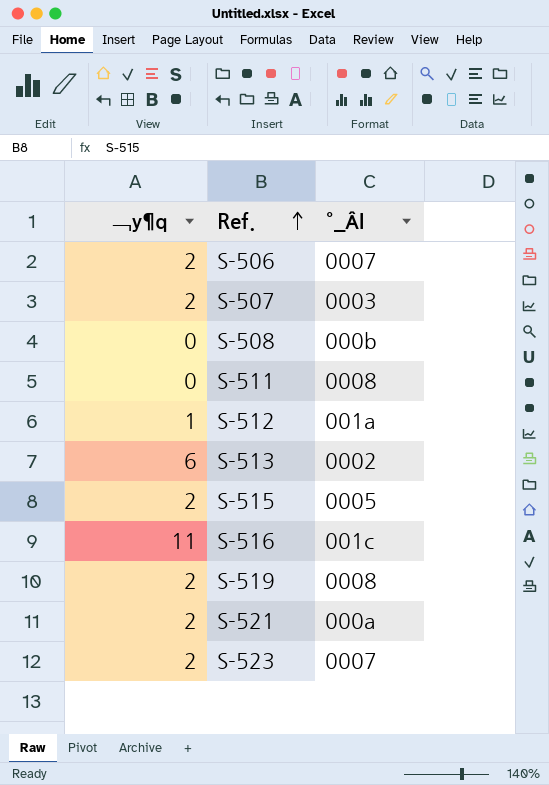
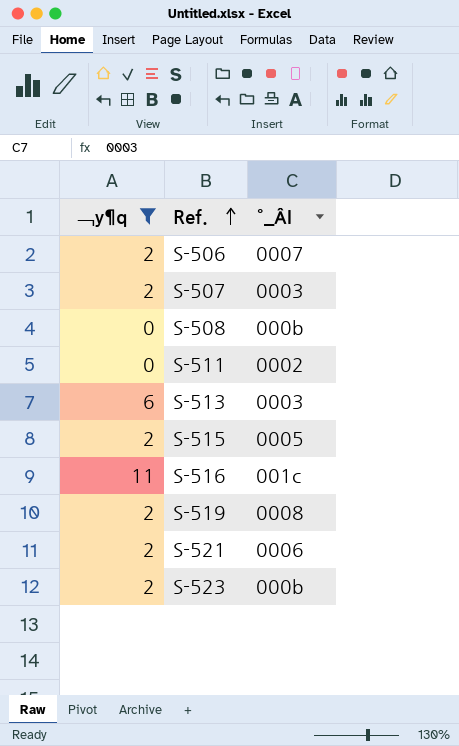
filter: none -> ¬y¶q != 1
S-511 | °_ÂI: 0008 -> 0002
S-513 | °_ÂI: 0002 -> 0003
S-521 | °_ÂI: 000a -> 0006
S-523 | °_ÂI: 0007 -> 000b

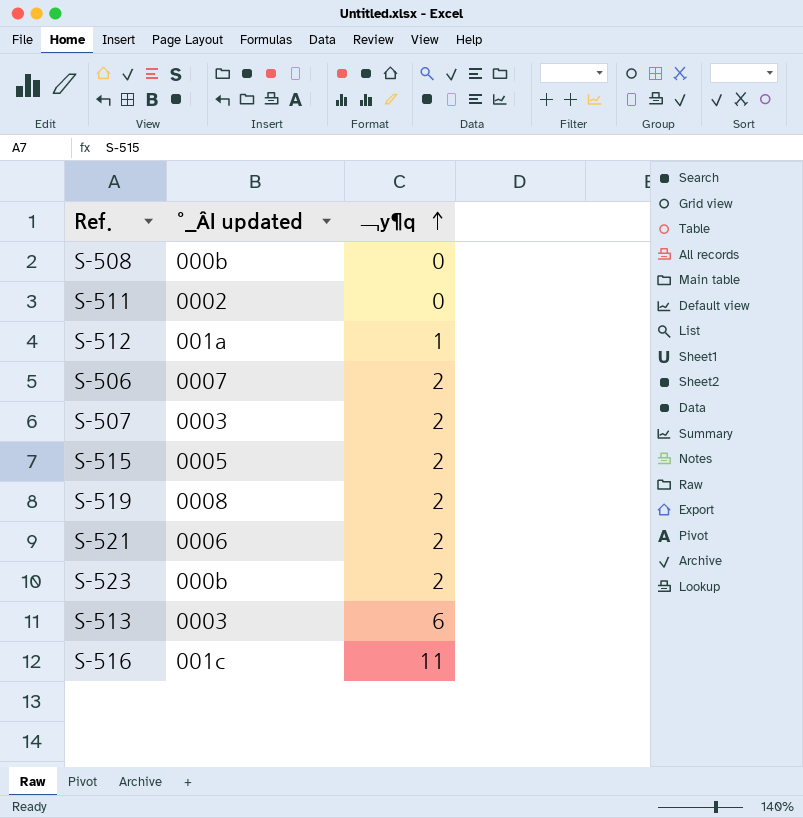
filter: ¬y¶q != 1 -> none
row order: Ref. ascending -> ¬y¶q ascending
column name: °_ÂI -> °_ÂI updated
column ¬y¶q | position: 1 -> 3

